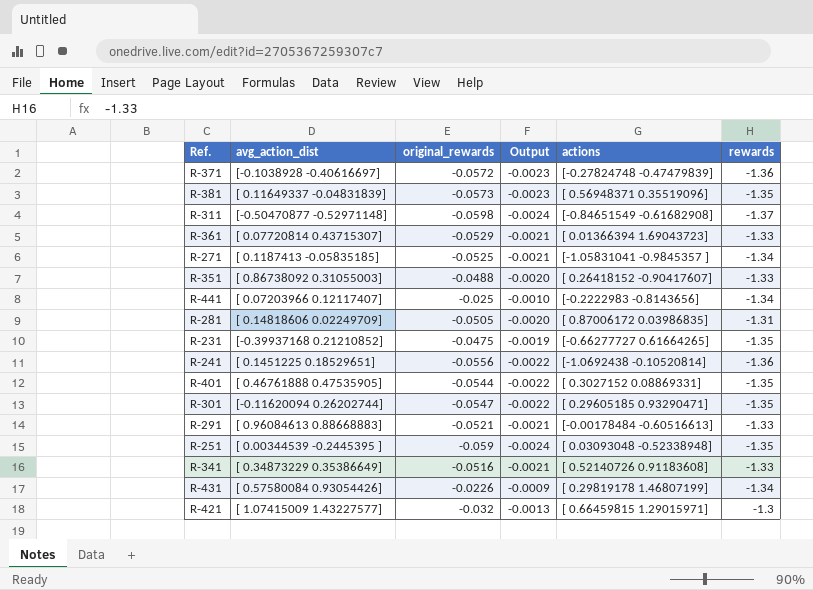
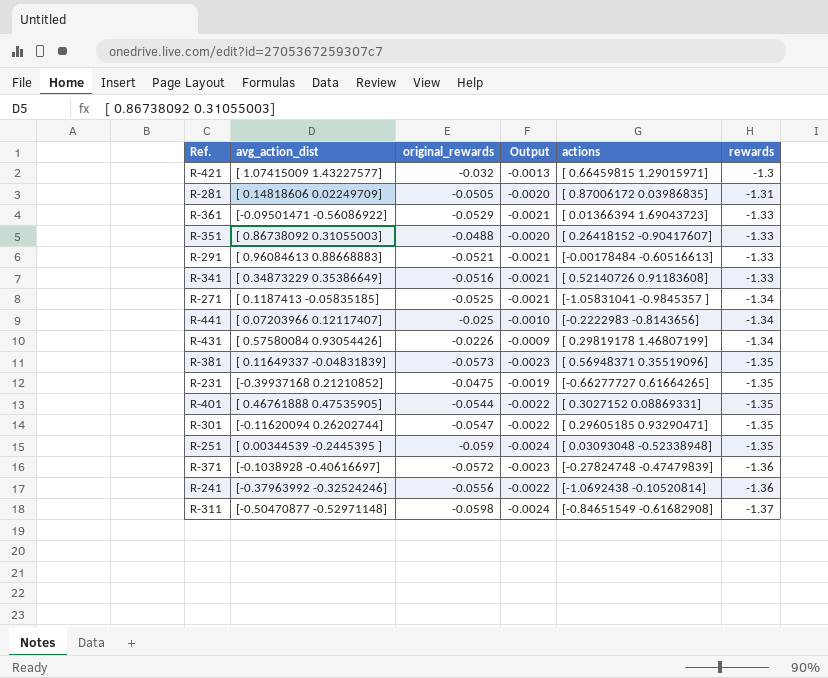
row order: none -> rewards descending
R-361 | avg_action_dist: [ 0.07720814 0.43715307] -> [-0.09501471 -0.56086922]
R-241 | avg_action_dist: [ 0.1451225 0.18529651] -> [-0.37963992 -0.32524246]

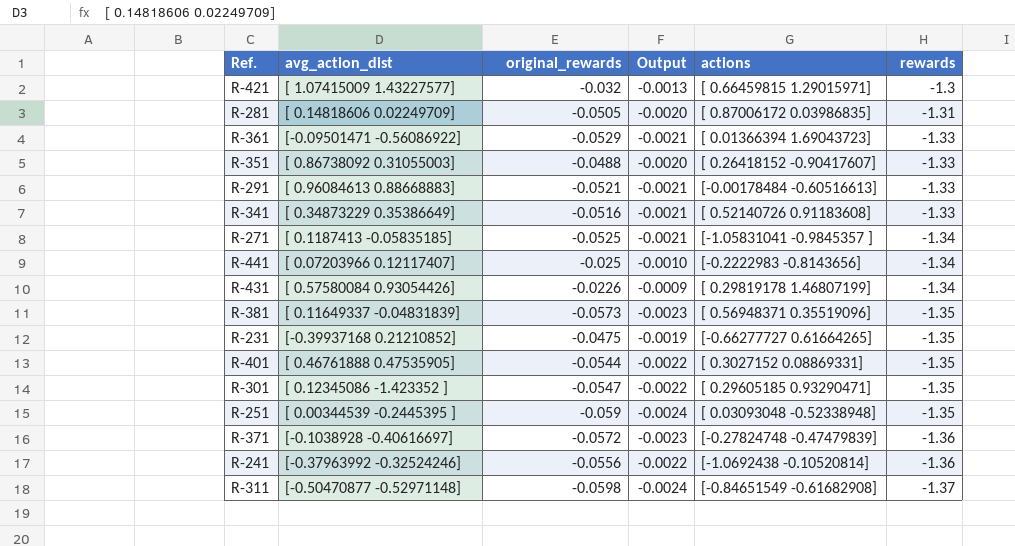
R-301 | avg_action_dist: [-0.11620094 0.26202744] -> [ 0.12345086 -1.423352 ]

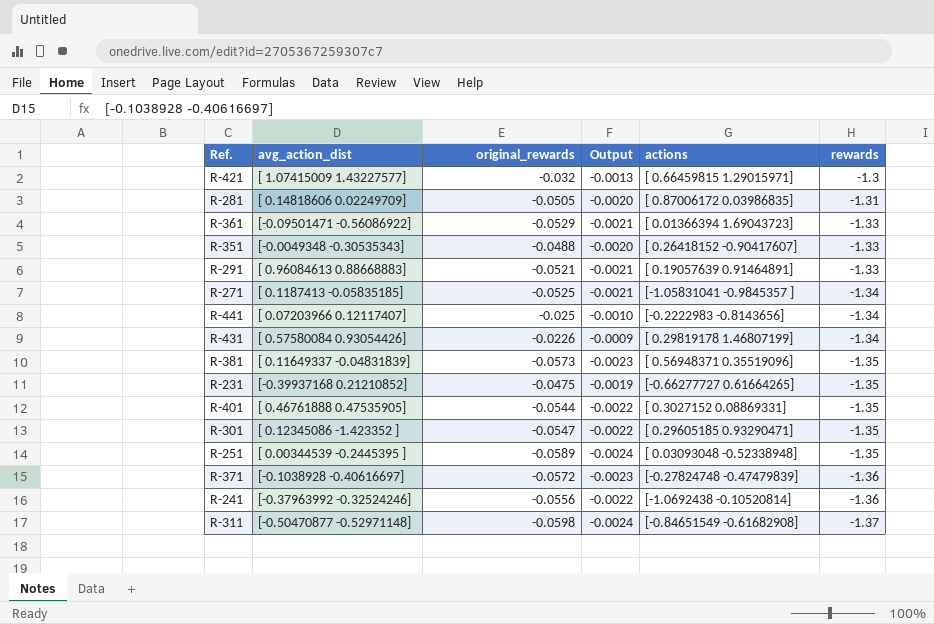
row R-341: [ 0.34873229 0.35386649] | -0.0516 | -0.0021 | [ 0.52140726 0.91183608] | -1.33 -> none
R-351 | avg_action_dist: [ 0.86738092 0.31055003] -> [-0.0049348 -0.30535343]
R-291 | actions: [-0.00178484 -0.60516613] -> [ 0.19057639 0.91464891]
R-251 | original_rewards: -0.059 -> -0.0589

